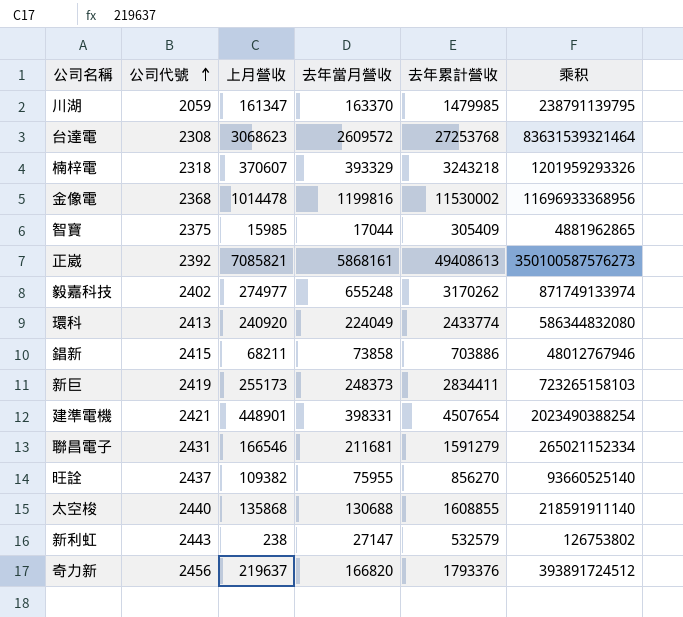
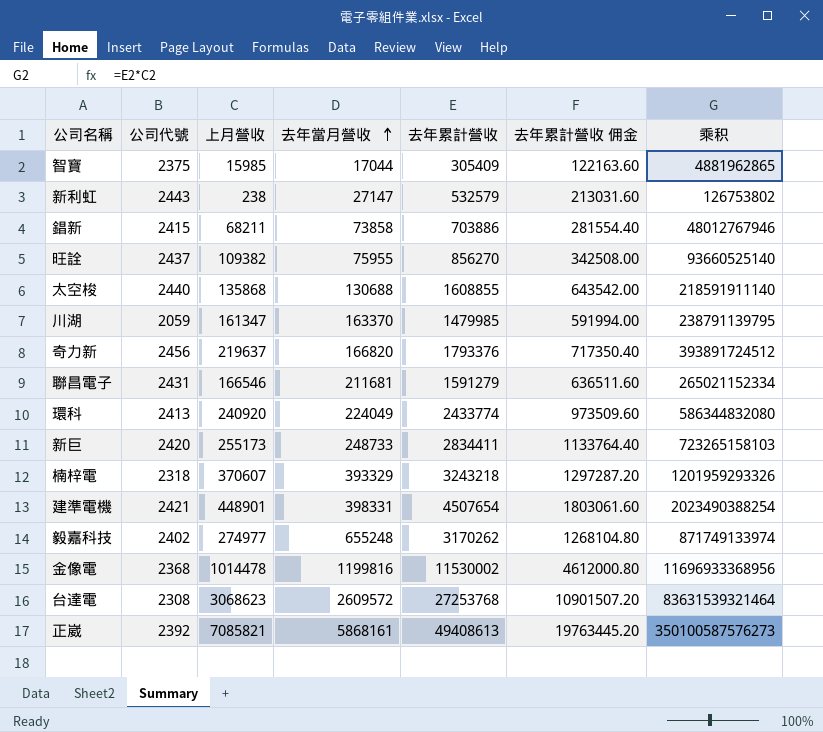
row order: 公司代號 ascending -> 去年當月營收 ascending
column 去年累計營收 佣金 | formula: none -> [去年累計營收] * 0.4
新巨 | 公司代號: 2419 -> 2420
新巨 | 去年當月營收: 248373 -> 248733

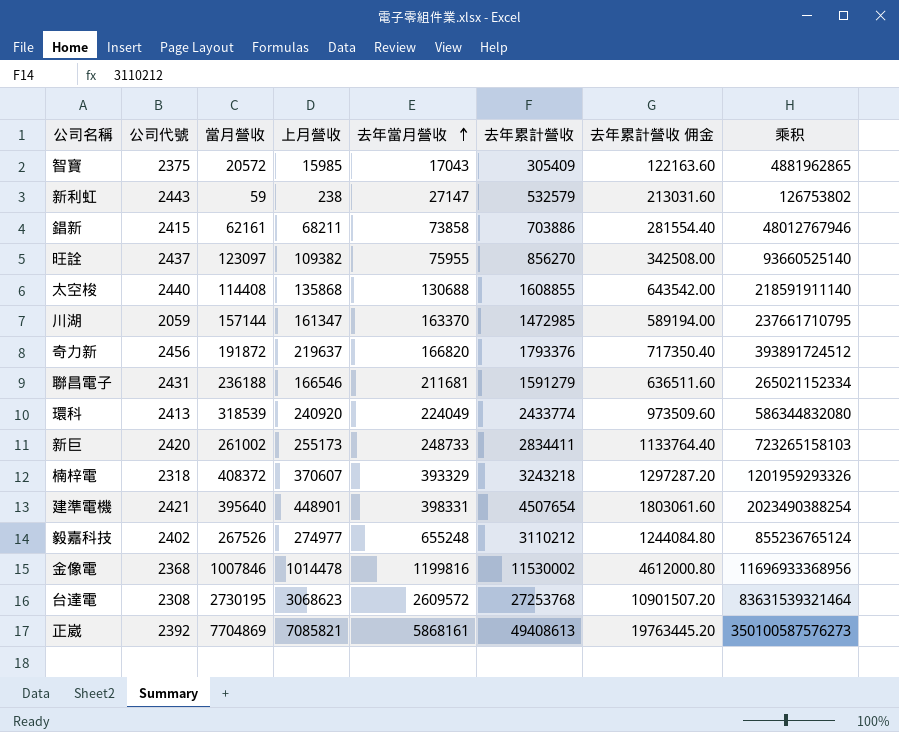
column 當月營收 | position: none -> 3
智寶 | 去年當月營收: 17044 -> 17043
川湖 | 去年累計營收: 1479985 -> 1472985
川湖 | 去年累計營收 佣金: 591994.00 -> 589194.00
川湖 | 乘积: 238791139795 -> 237661710795
毅嘉科技 | 去年累計營收: 3170262 -> 3110212
毅嘉科技 | 去年累計營收 佣金: 1268104.80 -> 1244084.80
毅嘉科技 | 乘积: 871749133974 -> 855236765124

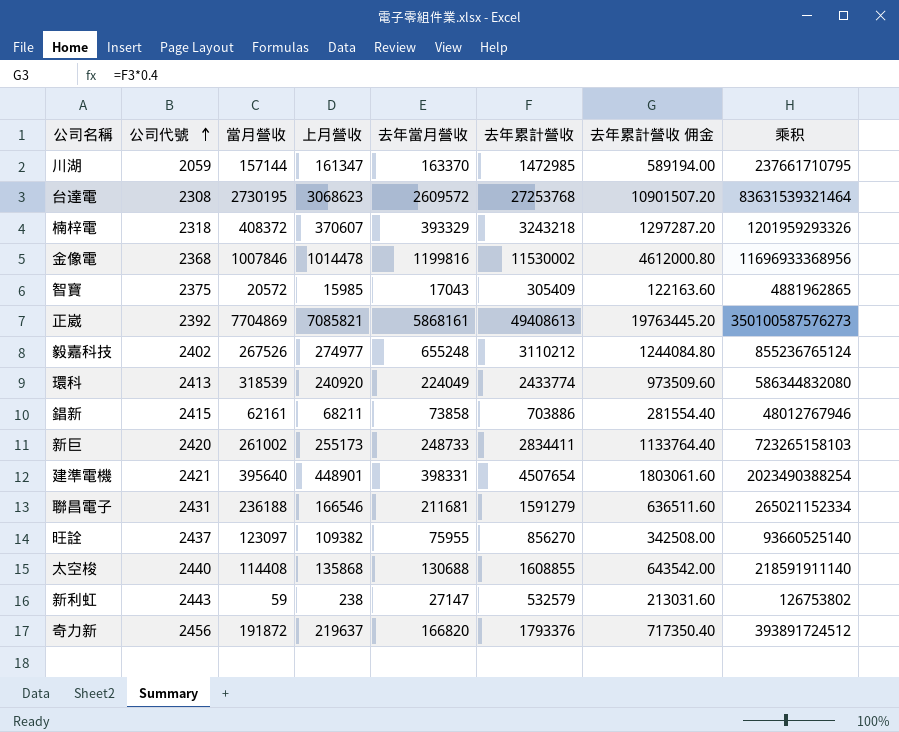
row order: 去年當月營收 ascending -> 公司代號 ascending

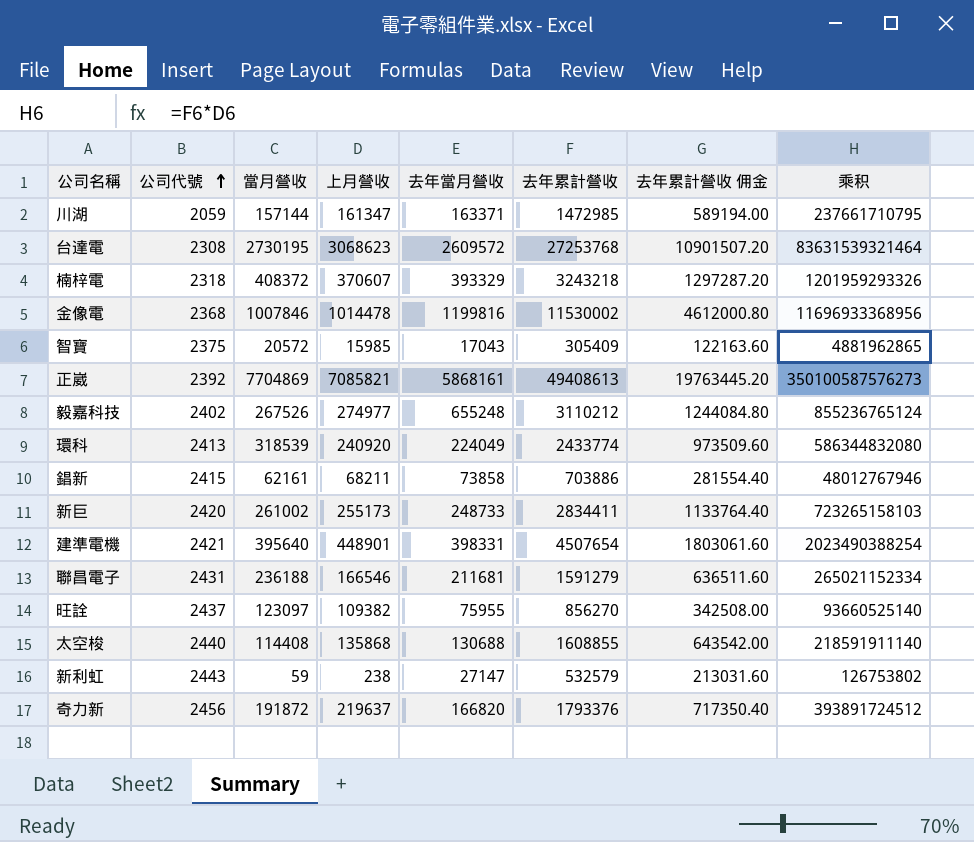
川湖 | 去年當月營收: 163370 -> 163371

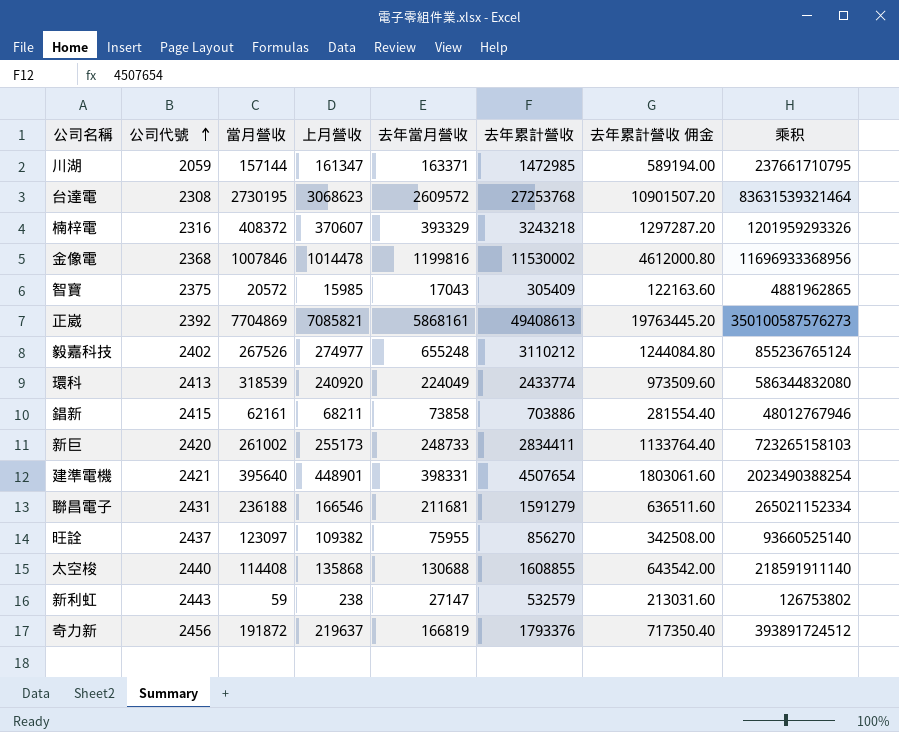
楠梓電 | 公司代號: 2318 -> 2316
奇力新 | 去年當月營收: 166820 -> 166819

